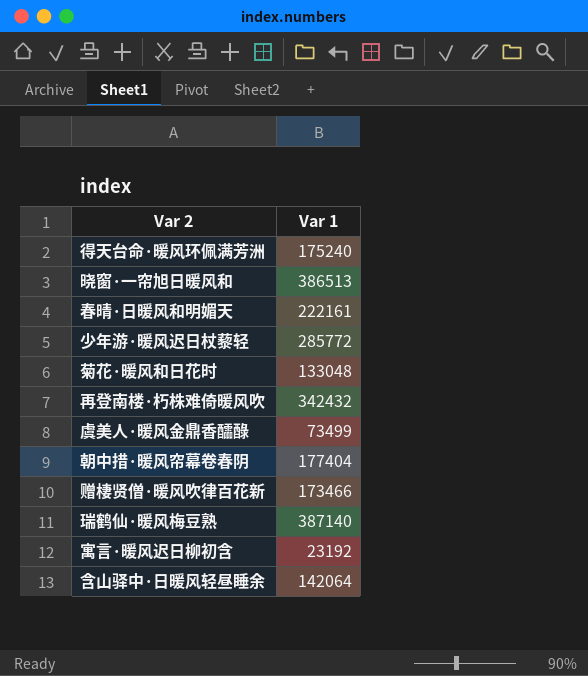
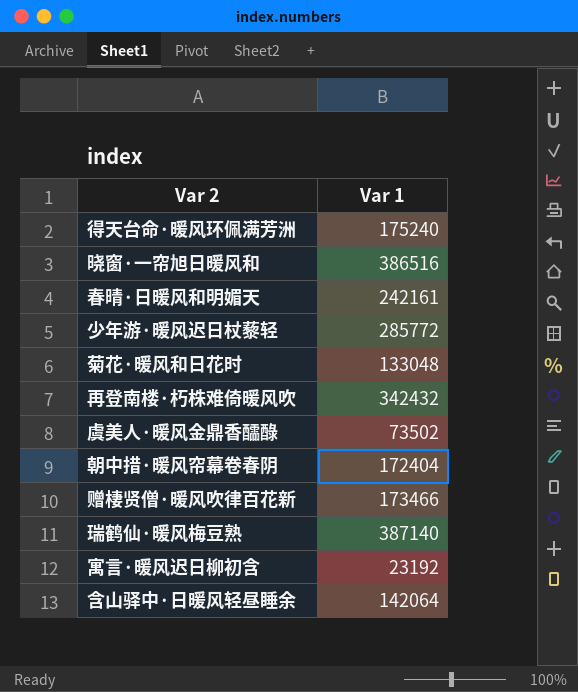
晓窗·一帘旭日暖风和 | Var 1: 386513 -> 386516
春晴·日暖风和明媚天 | Var 1: 222161 -> 242161
虞美人·暖风金鼎香醽醁 | Var 1: 73499 -> 73502
朝中措·暖风帘幕卷春阴 | Var 1: 177404 -> 172404

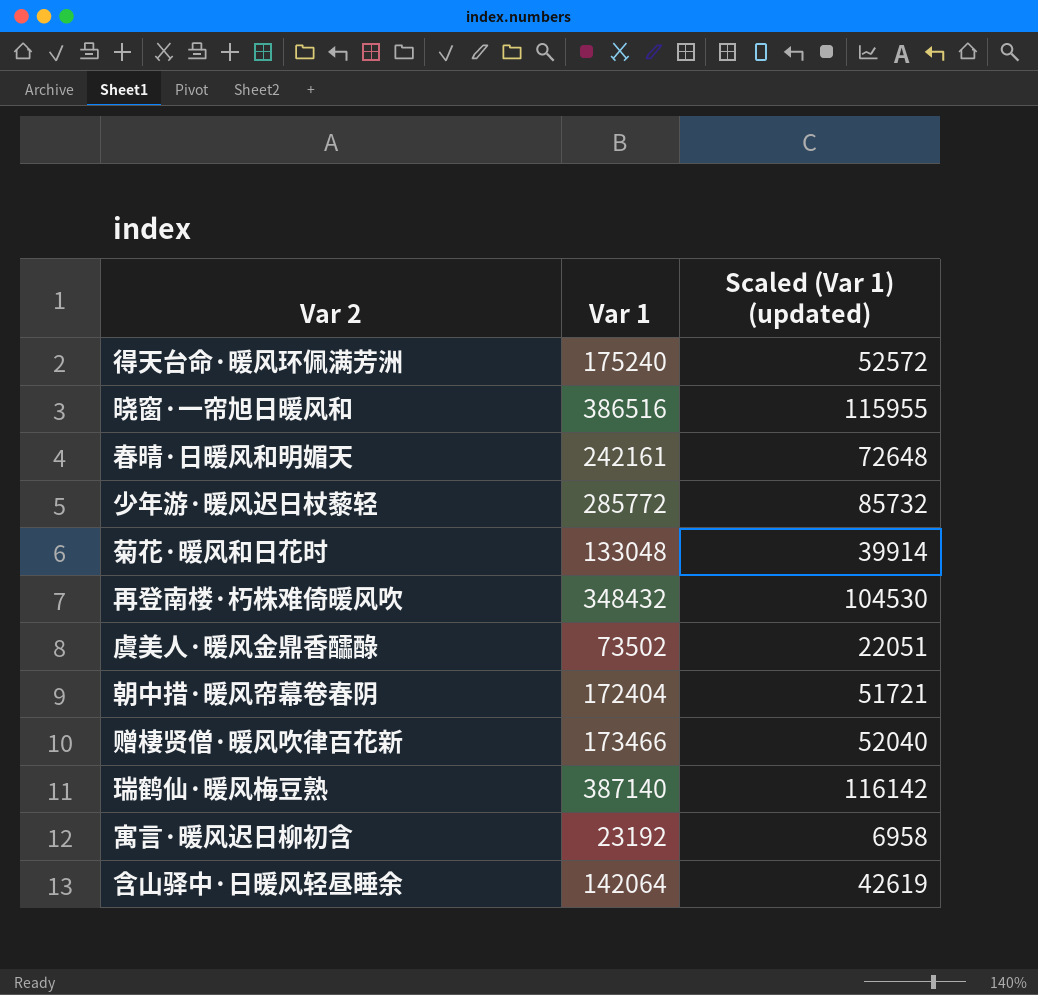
column Scaled (Var 1) (updated) | formula: none -> [Var 1] * 0.3
再登南楼·朽株难倚暖风吹 | Var 1: 342432 -> 348432

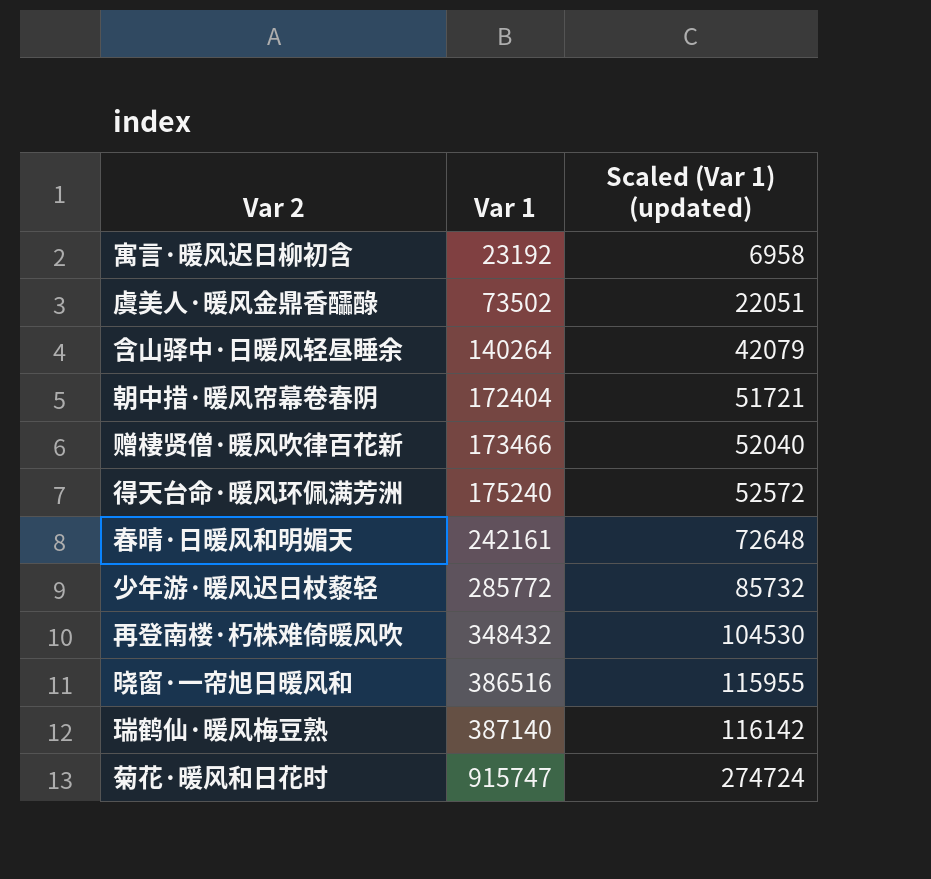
row order: none -> Var 1 ascending
含山驿中·日暖风轻昼睡余 | Var 1: 142064 -> 140264
含山驿中·日暖风轻昼睡余 | Scaled (Var 1) (updated): 42619 -> 42079
菊花·暖风和日花时 | Var 1: 133048 -> 915747
菊花·暖风和日花时 | Scaled (Var 1) (updated): 39914 -> 274724

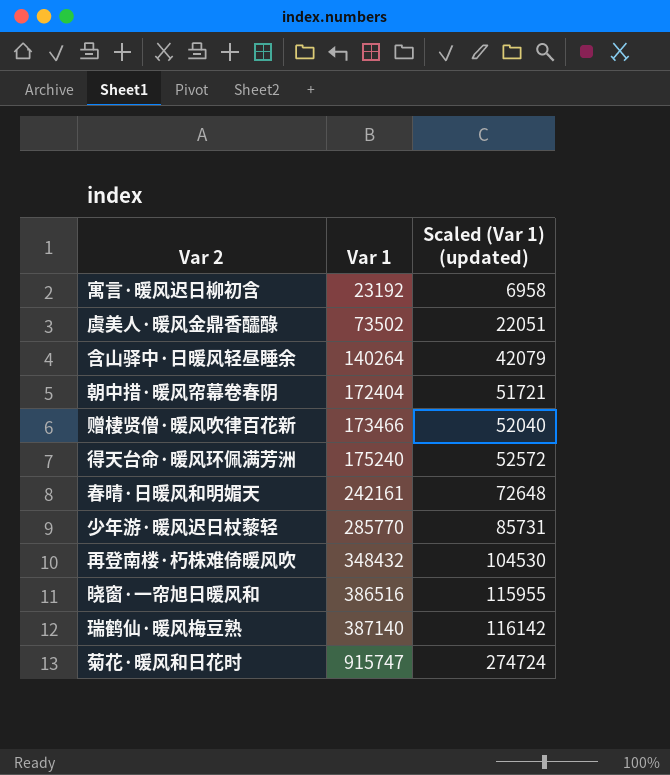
少年游·暖风迟日杖藜轻 | Var 1: 285772 -> 285770
少年游·暖风迟日杖藜轻 | Scaled (Var 1) (updated): 85732 -> 85731

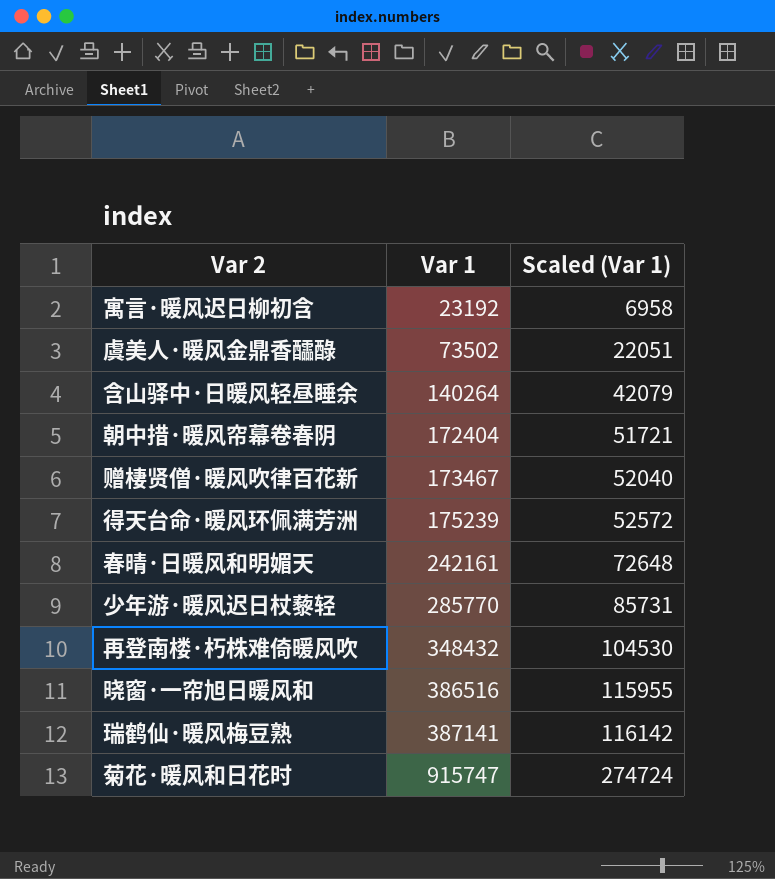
column name: Scaled (Var 1) (updated) -> Scaled (Var 1)
赠棲贤僧·暖风吹律百花新 | Var 1: 173466 -> 173467
得天台命·暖风环佩满芳洲 | Var 1: 175240 -> 175239
瑞鹤仙·暖风梅豆熟 | Var 1: 387140 -> 387141

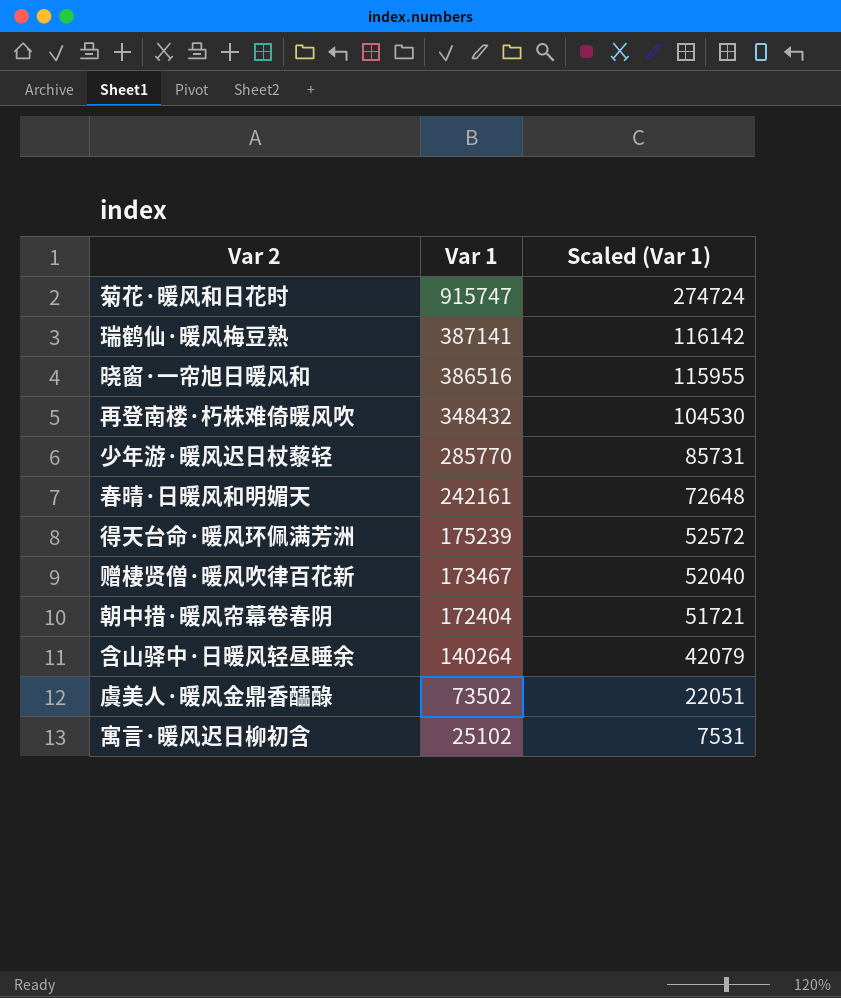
row order: Var 1 ascending -> Var 1 descending
寓言·暖风迟日柳初含 | Var 1: 23192 -> 25102
寓言·暖风迟日柳初含 | Scaled (Var 1): 6958 -> 7531

